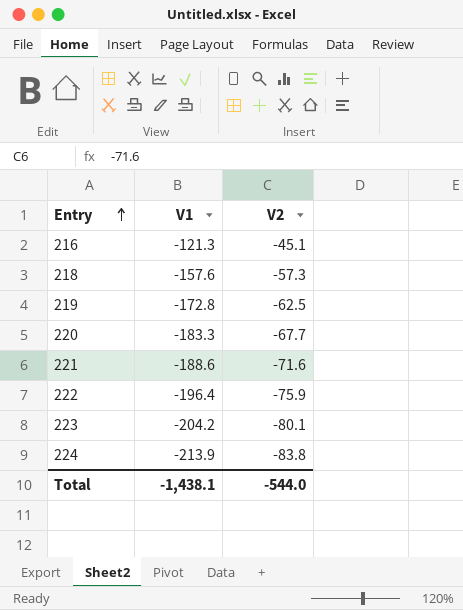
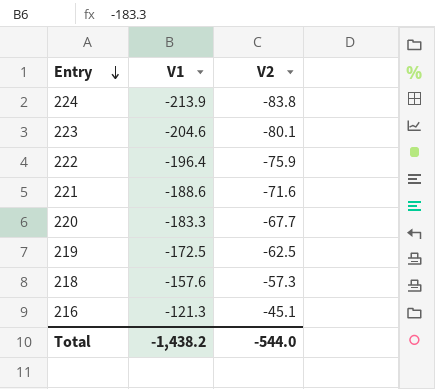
row order: Entry ascending -> Entry descending
223 | V1: -204.2 -> -204.6
219 | V1: -172.8 -> -172.5
Total | V1: -1,438.1 -> -1,438.2

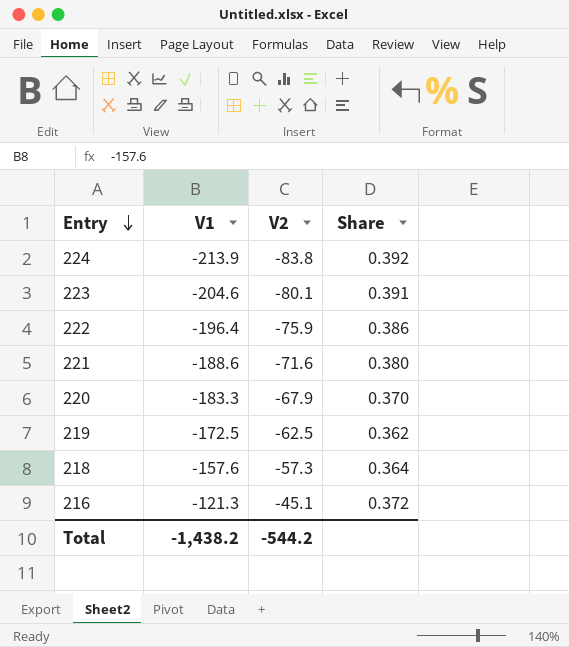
column Share | formula: none -> [V2] / [V1]
220 | V2: -67.7 -> -67.9
Total | V2: -544.0 -> -544.2

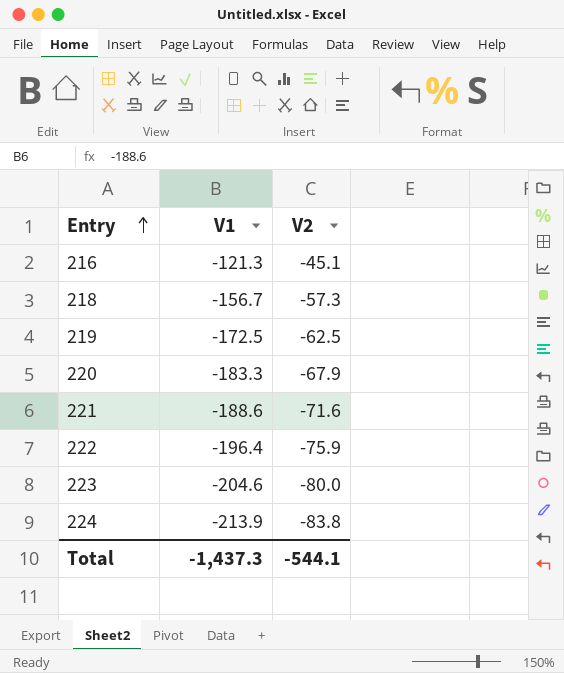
row order: Entry descending -> Entry ascending
column Share | formula: [V2] / [V1] -> none
218 | V1: -157.6 -> -156.7
223 | V2: -80.1 -> -80.0
Total | V1: -1,438.2 -> -1,437.3
Total | V2: -544.2 -> -544.1

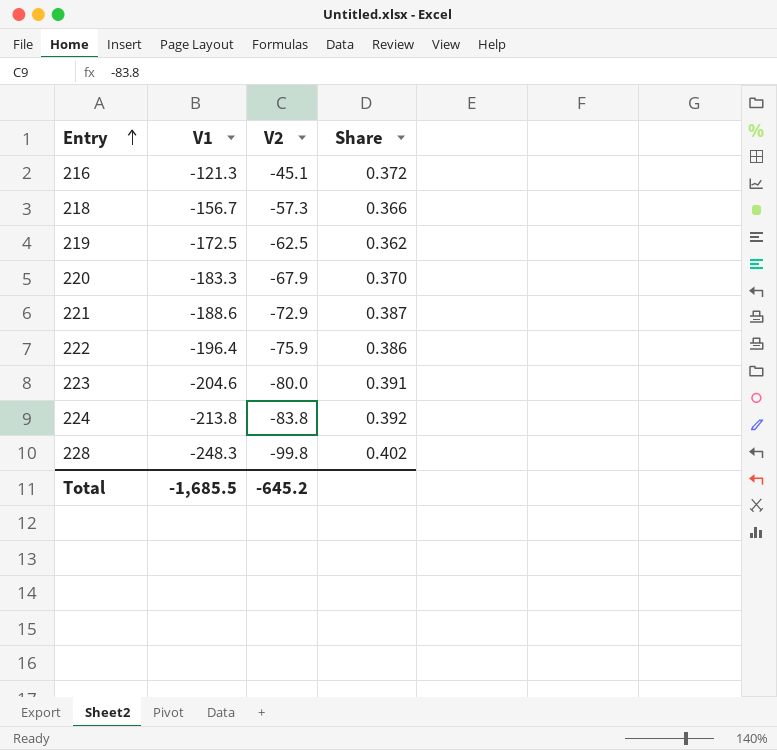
column Share | formula: none -> [V2] / [V1]
221 | V2: -71.6 -> -72.9
224 | V1: -213.9 -> -213.8
row 228: none -> -248.3 | -99.8 | 0.402
Total | V1: -1,437.3 -> -1,685.5
Total | V2: -544.1 -> -645.2

